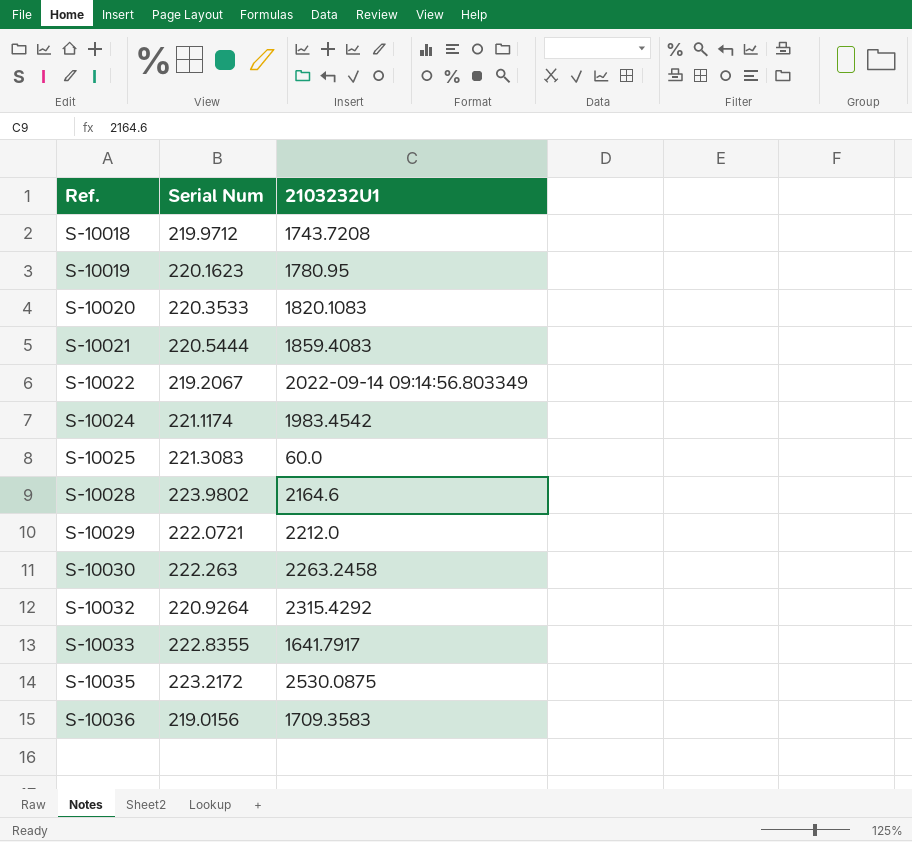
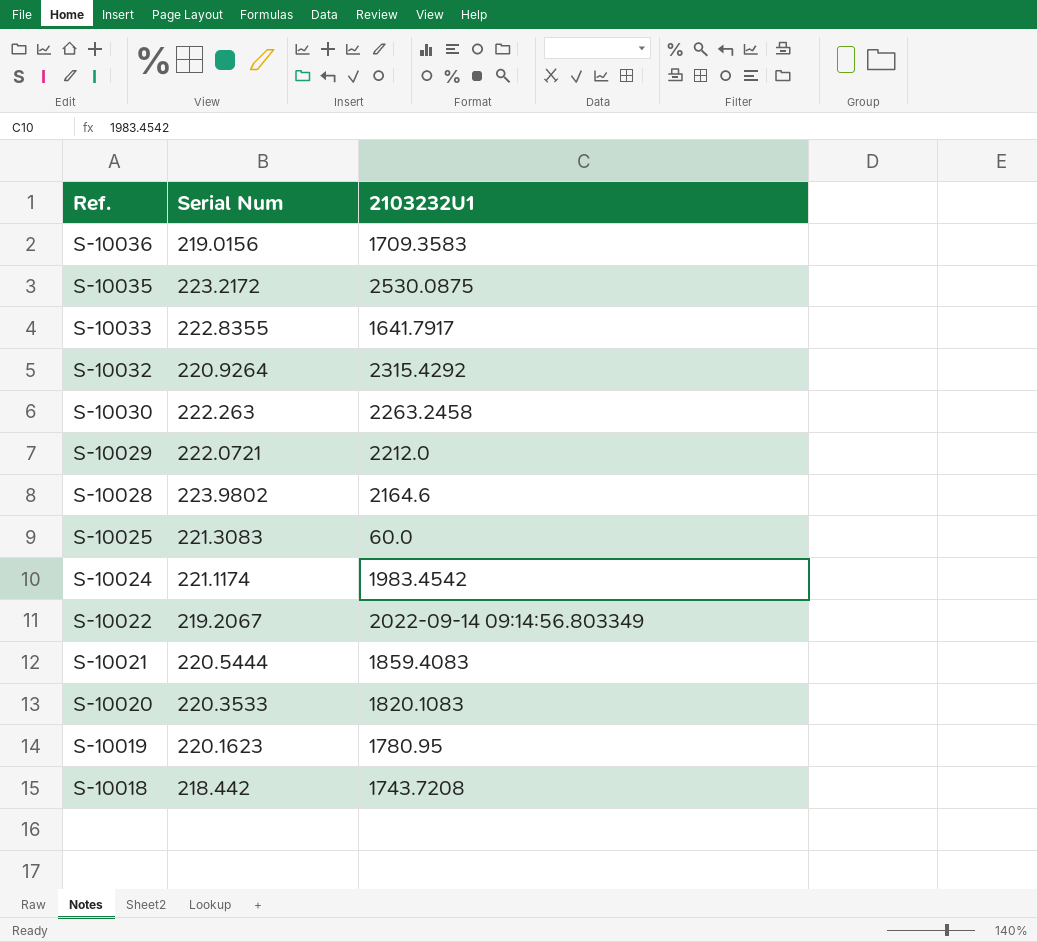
row order: Ref. ascending -> Ref. descending
S-10018 | Serial Num: 219.9712 -> 218.442

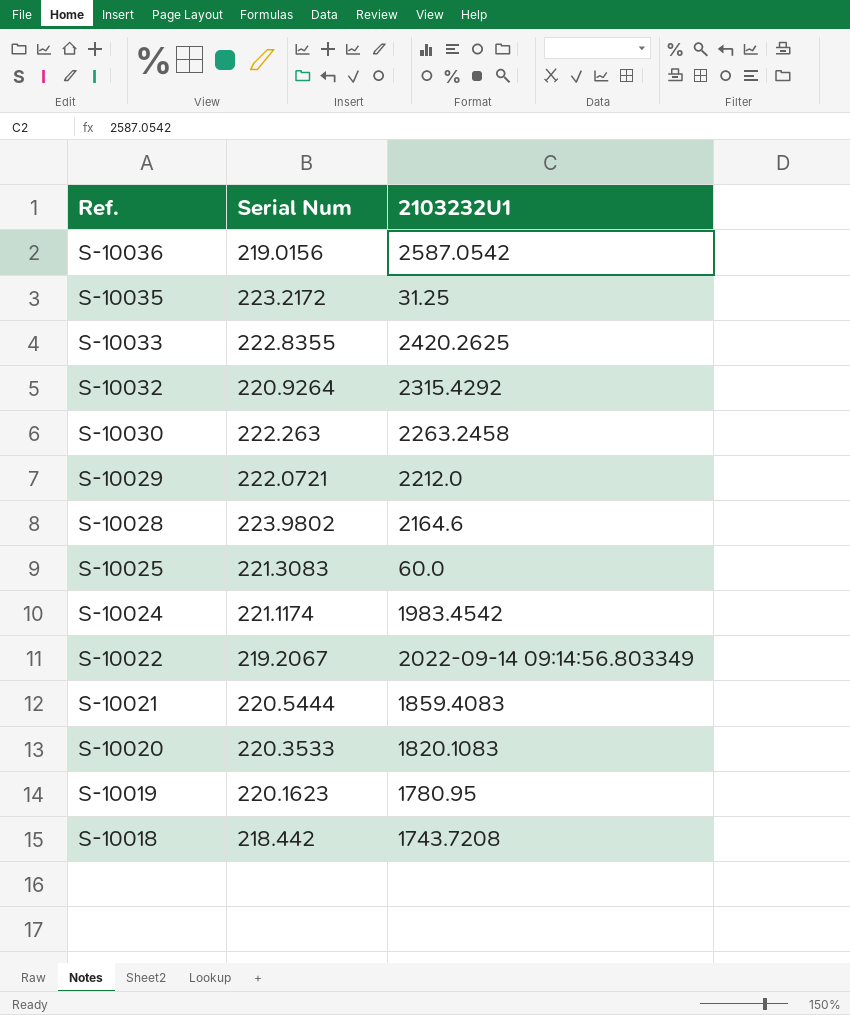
S-10036 | 2103232U1: 1709.3583 -> 2587.0542
S-10035 | 2103232U1: 2530.0875 -> 31.25
S-10033 | 2103232U1: 1641.7917 -> 2420.2625

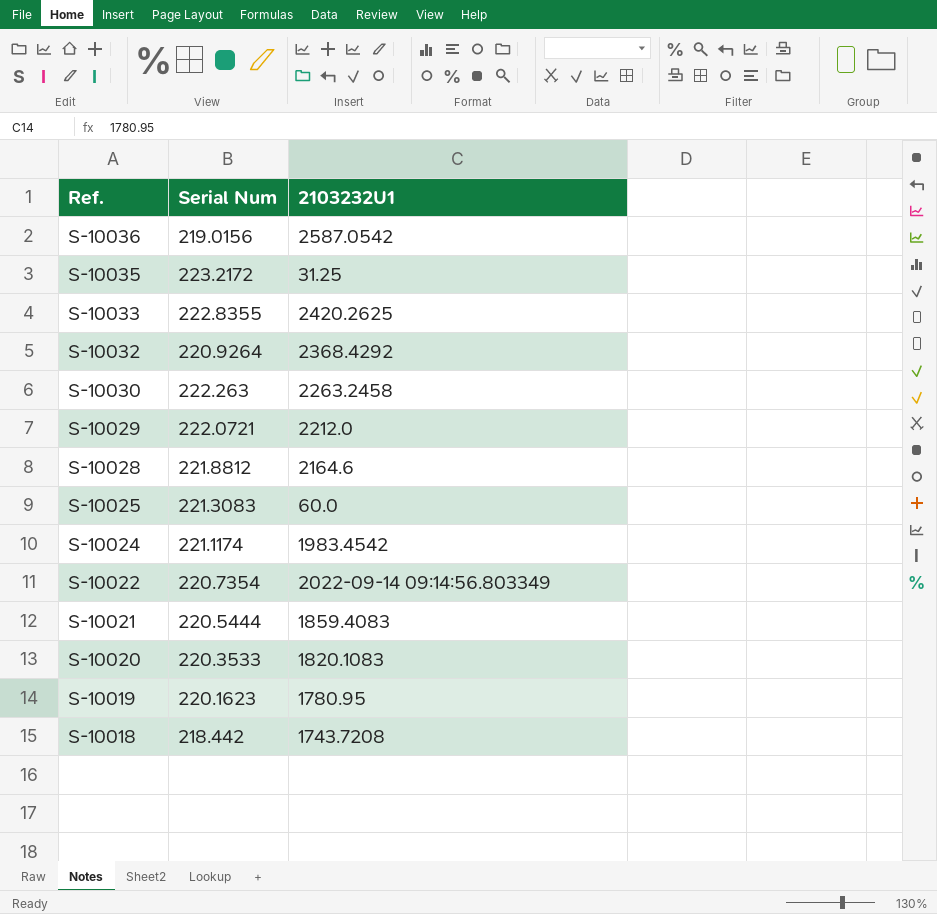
S-10032 | 2103232U1: 2315.4292 -> 2368.4292
S-10028 | Serial Num: 223.9802 -> 221.8812
S-10022 | Serial Num: 219.2067 -> 220.7354

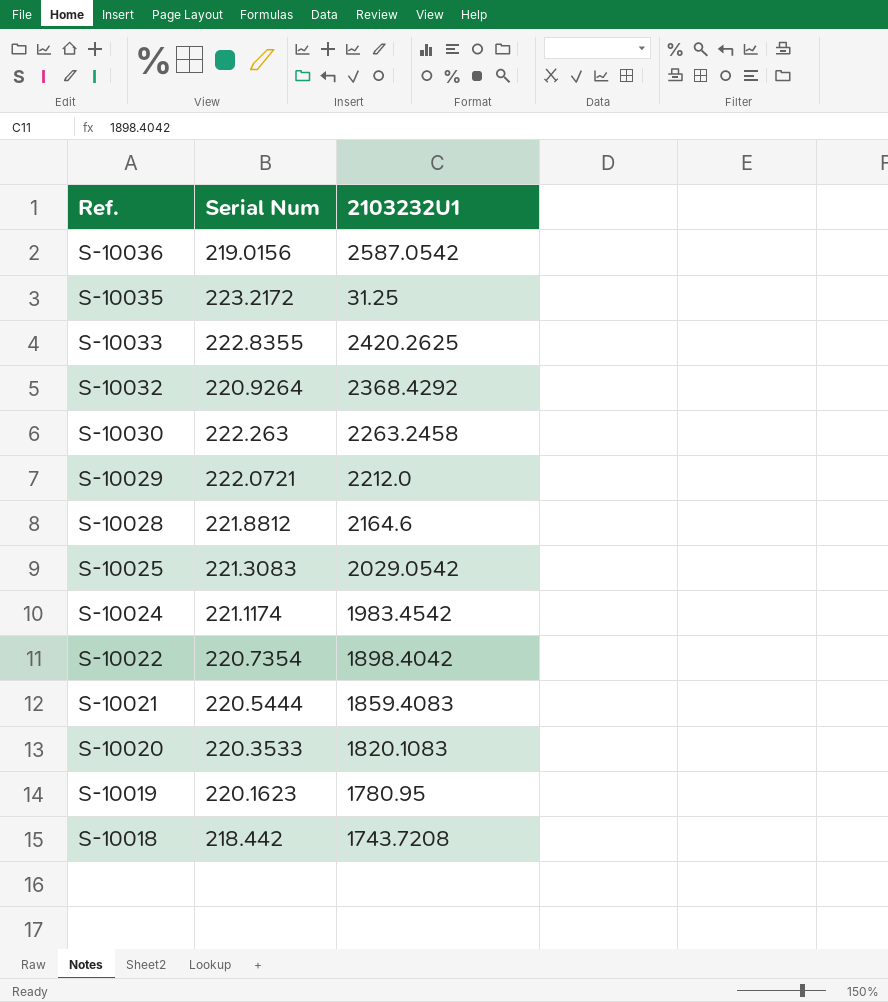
S-10025 | 2103232U1: 60.0 -> 2029.0542
S-10022 | 2103232U1: 2022-09-14 09:14:56.803349 -> 1898.4042

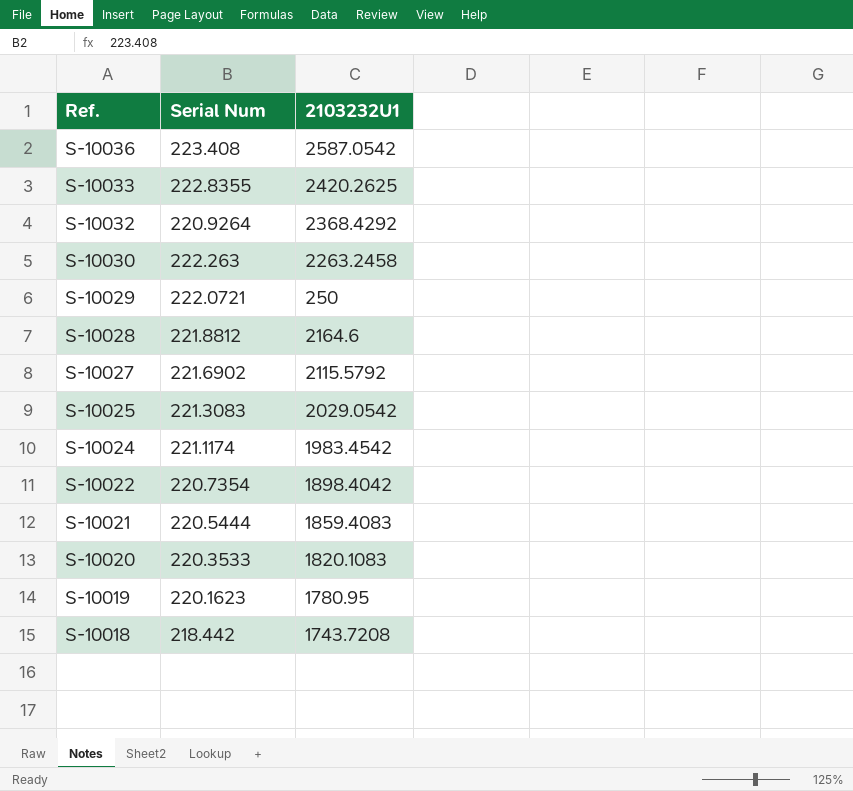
row S-10035: 223.2172 | 31.25 -> none
S-10036 | Serial Num: 219.0156 -> 223.408
S-10029 | 2103232U1: 2212.0 -> 250
row S-10027: none -> 221.6902 | 2115.5792

